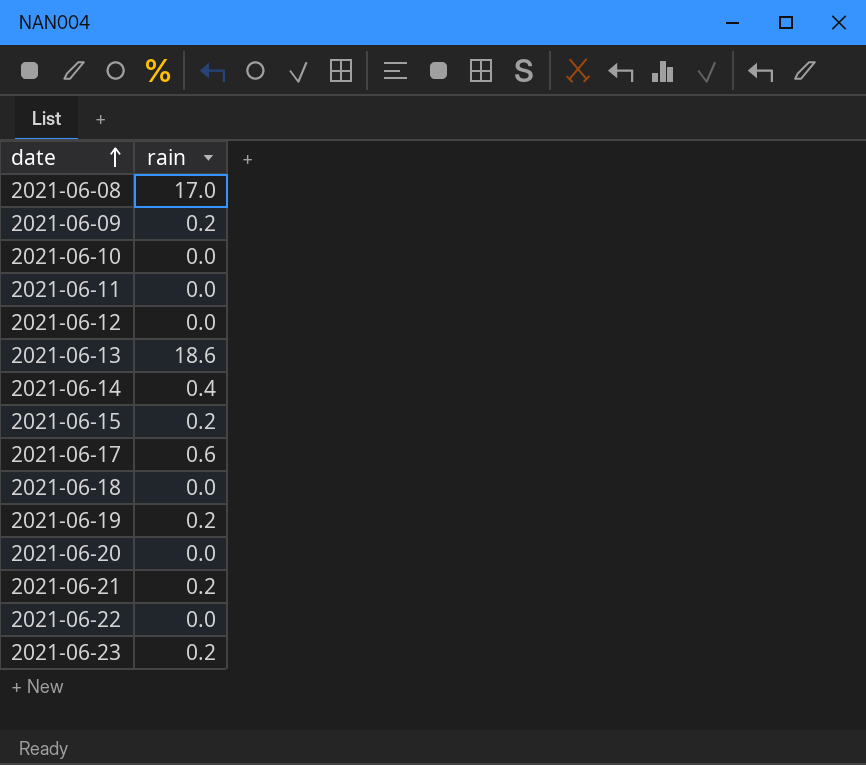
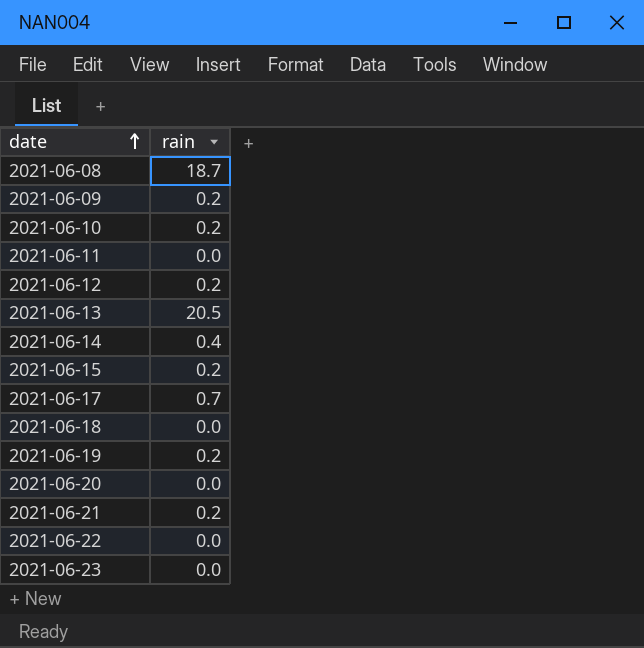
2021-06-08 | rain: 17.0 -> 18.7
2021-06-10 | rain: 0.0 -> 0.2
2021-06-12 | rain: 0.0 -> 0.2
2021-06-13 | rain: 18.6 -> 20.5
2021-06-17 | rain: 0.6 -> 0.7
2021-06-23 | rain: 0.2 -> 0.0

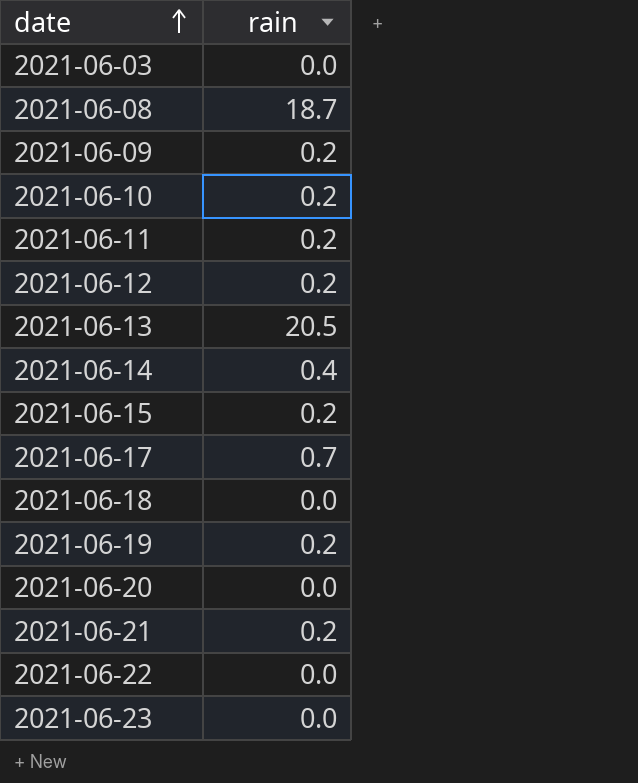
row 2021-06-03: none -> 0.0
2021-06-11 | rain: 0.0 -> 0.2

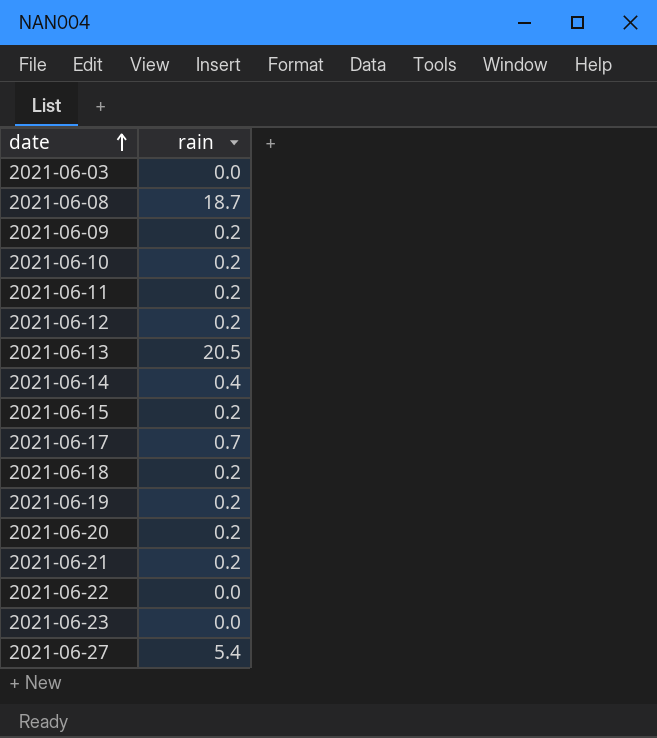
2021-06-18 | rain: 0.0 -> 0.2
2021-06-20 | rain: 0.0 -> 0.2
row 2021-06-27: none -> 5.4

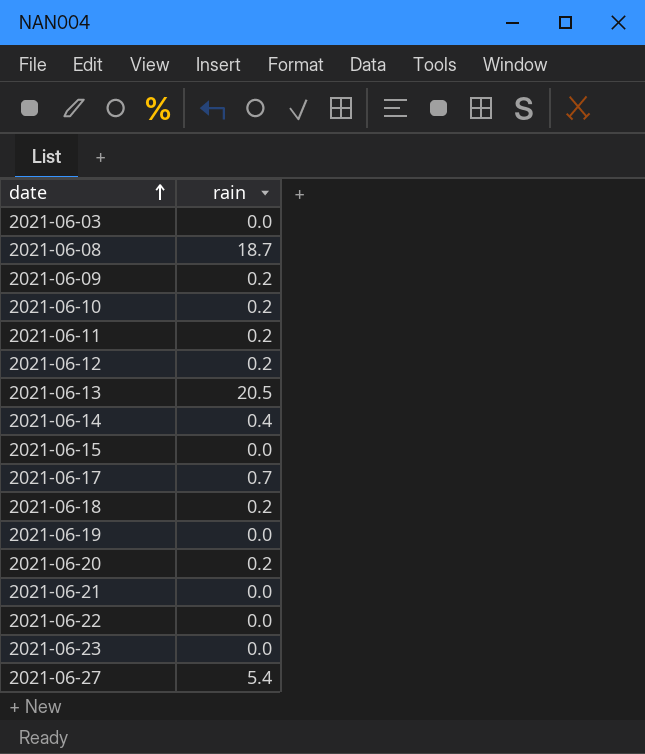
2021-06-15 | rain: 0.2 -> 0.0
2021-06-19 | rain: 0.2 -> 0.0
2021-06-21 | rain: 0.2 -> 0.0

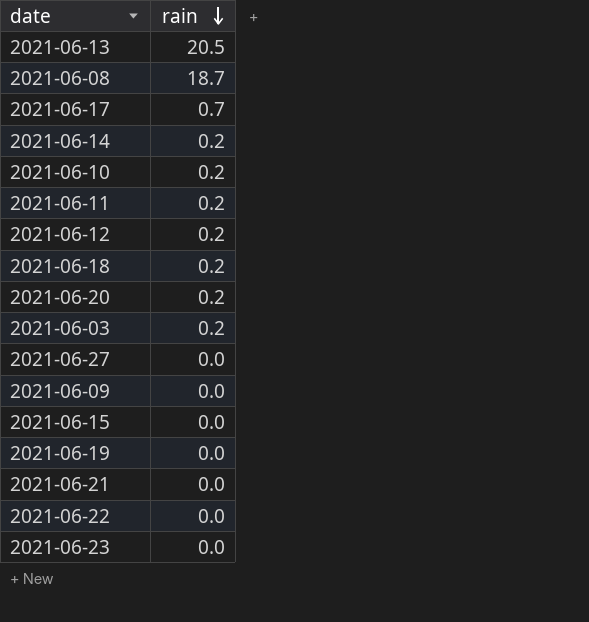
row order: date ascending -> rain descending
2021-06-14 | rain: 0.4 -> 0.2
2021-06-03 | rain: 0.0 -> 0.2
2021-06-27 | rain: 5.4 -> 0.0
2021-06-09 | rain: 0.2 -> 0.0

